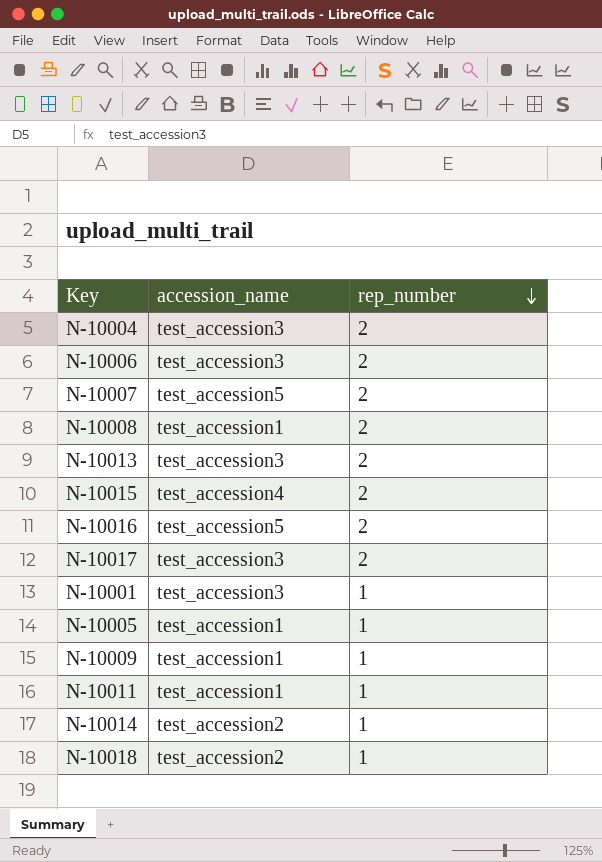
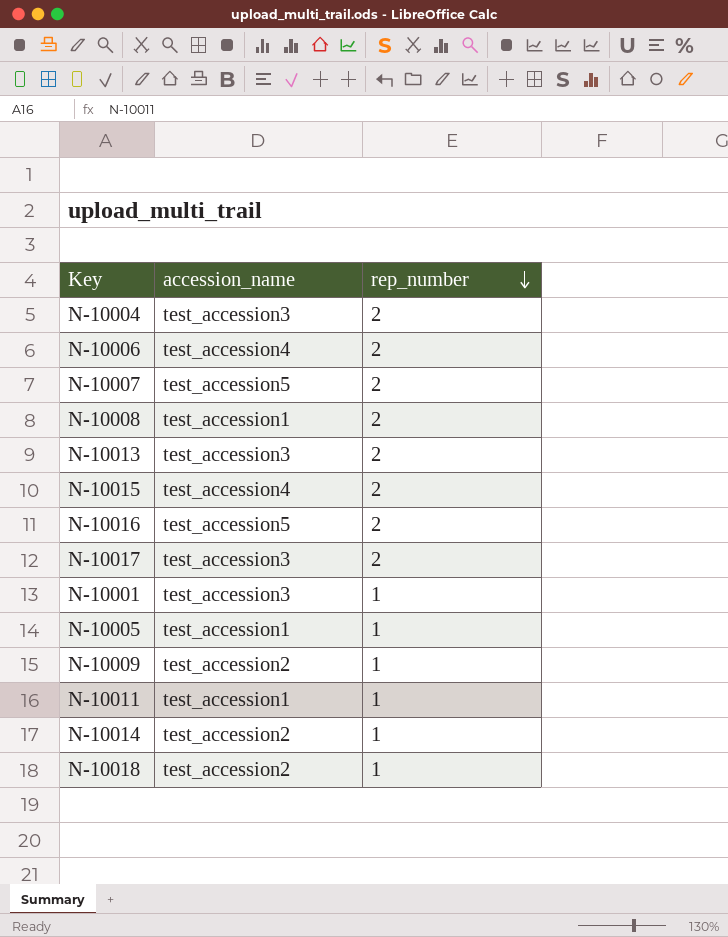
N-10006 | accession_name: test_accession3 -> test_accession4
N-10009 | accession_name: test_accession1 -> test_accession2

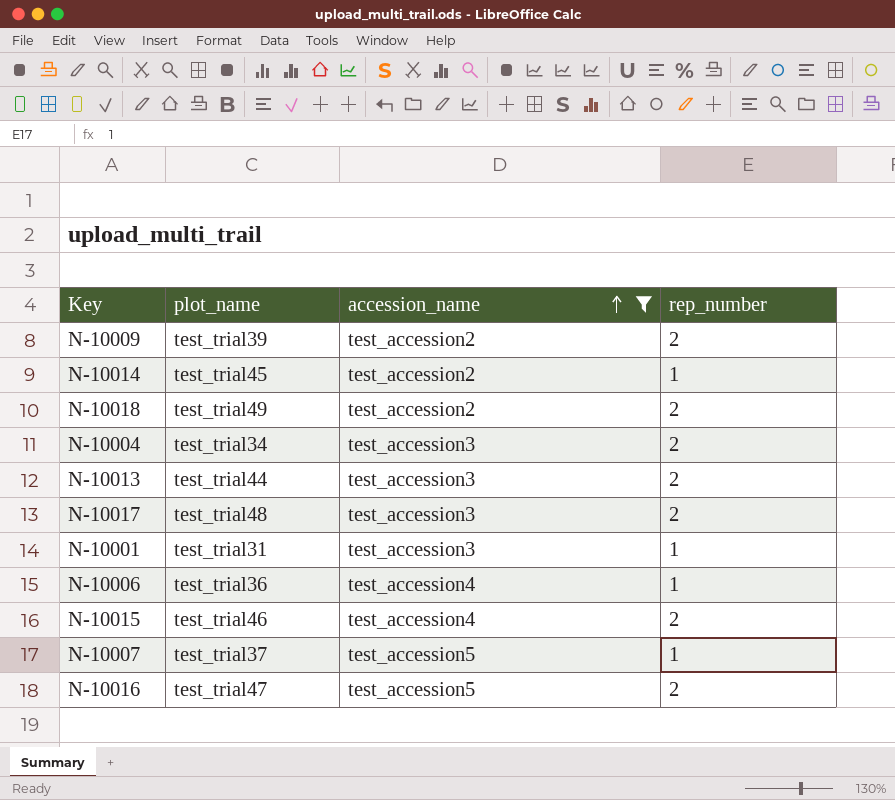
filter: none -> accession_name != test_accession1
row order: rep_number descending -> accession_name ascending
column plot_name | position: none -> 2
N-10009 | rep_number: 1 -> 2
N-10018 | rep_number: 1 -> 2
N-10006 | rep_number: 2 -> 1
N-10007 | rep_number: 2 -> 1

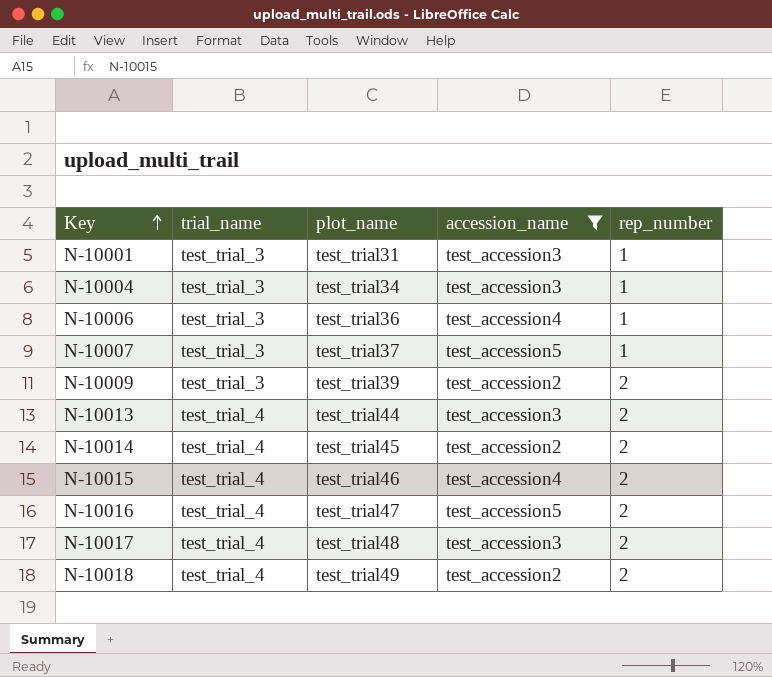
row order: accession_name ascending -> Key ascending
column trial_name | position: none -> 2
N-10004 | rep_number: 2 -> 1
N-10014 | rep_number: 1 -> 2

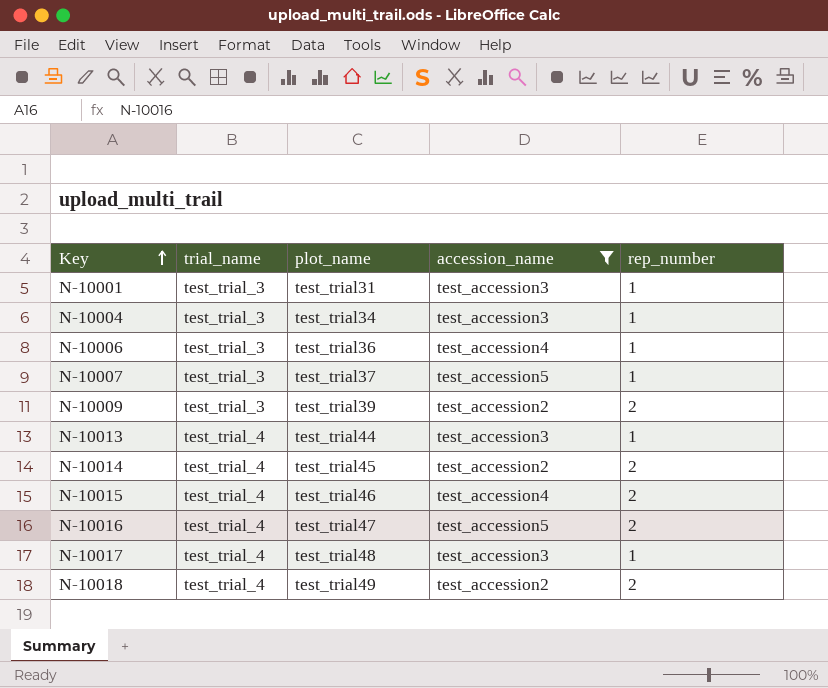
N-10013 | rep_number: 2 -> 1
N-10017 | rep_number: 2 -> 1

